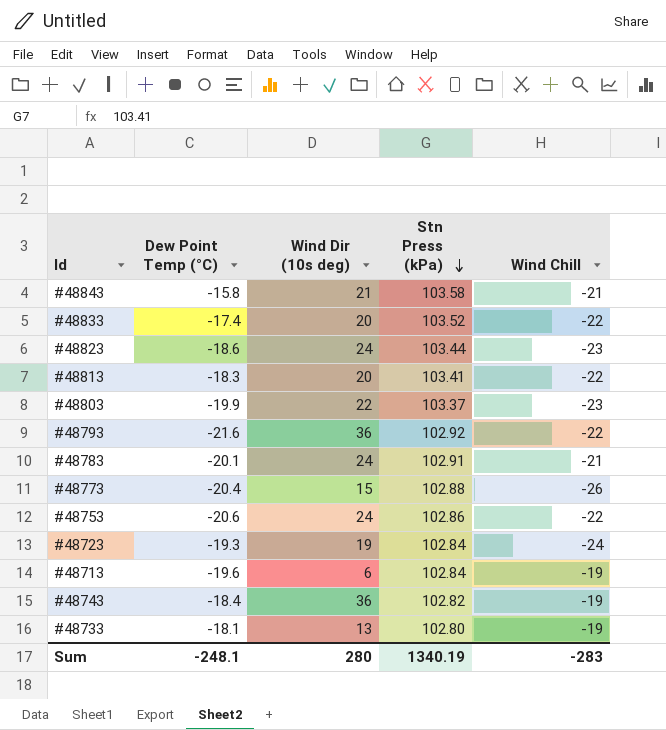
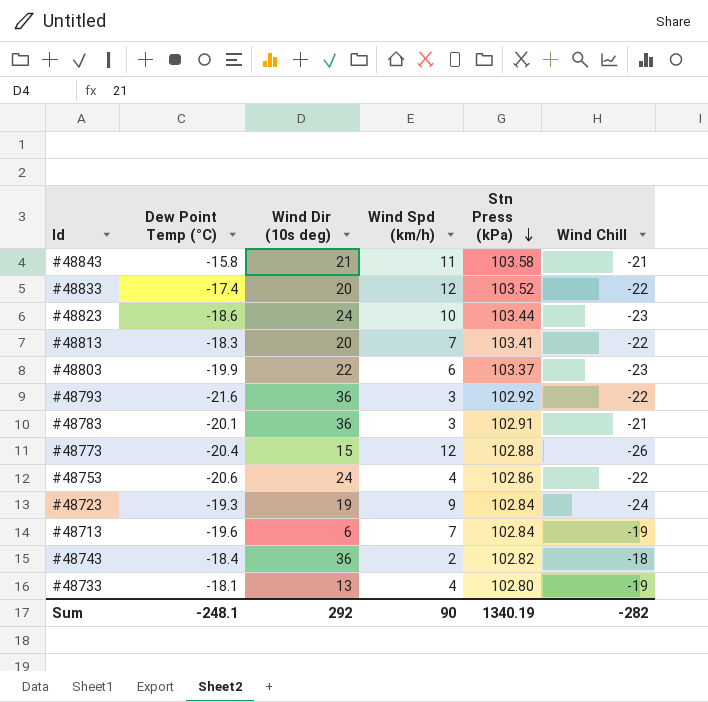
column Wind Spd (km/h) | position: none -> 4
#48783 | Wind Dir (10s deg): 24 -> 36
#48743 | Wind Chill: -19 -> -18
Sum | Wind Dir (10s deg): 280 -> 292
Sum | Wind Chill: -283 -> -282

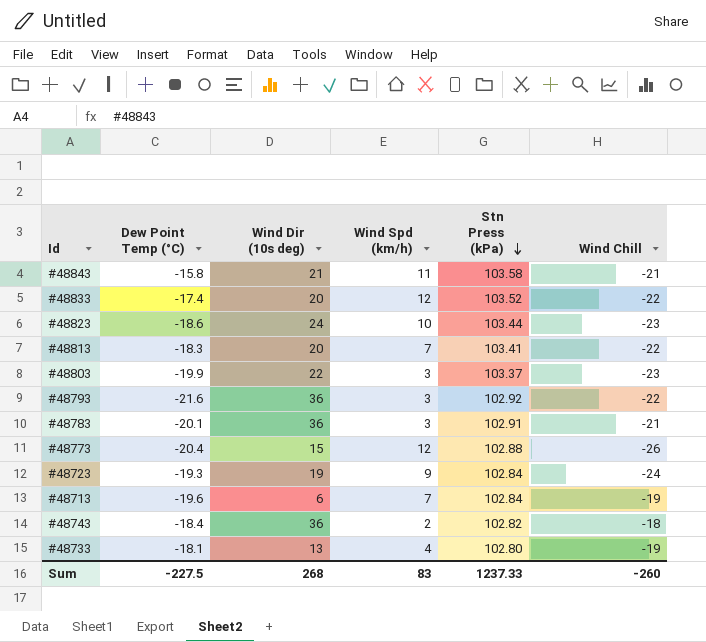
row #48753: -20.6 | 24 | 4 | 102.86 | -22 -> none
#48803 | Wind Spd (km/h): 6 -> 3
Sum | Dew Point Temp (°C): -248.1 -> -227.5
Sum | Wind Dir (10s deg): 292 -> 268
Sum | Wind Spd (km/h): 90 -> 83
Sum | Stn Press (kPa): 1340.19 -> 1237.33
Sum | Wind Chill: -282 -> -260

